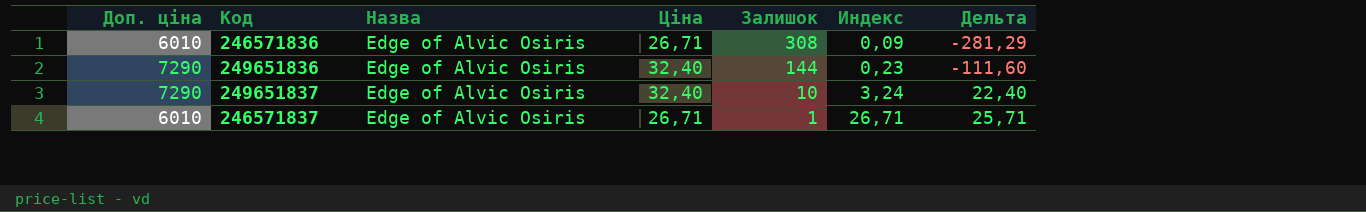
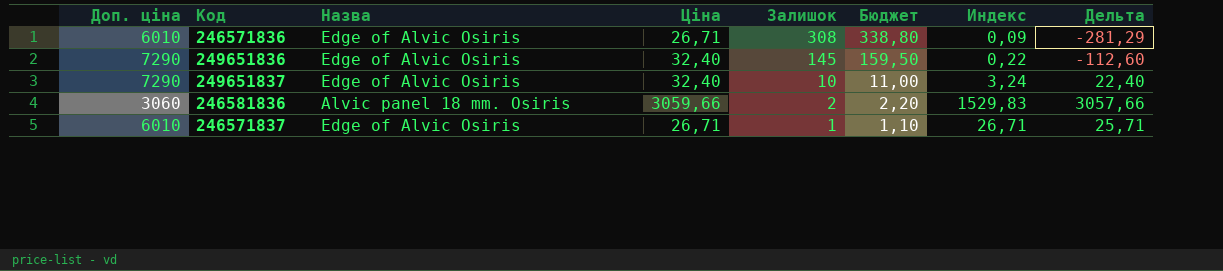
column Бюджет | formula: none -> [Залишок] * 1,1
249651836 | Залишок: 144 -> 145
249651836 | Индекс: 0,23 -> 0,22
249651836 | Дельта: -111,60 -> -112,60
row 246581836: none -> 3060 | Alvic panel 18 mm. Osiris | 3059,66 | 2 | 2,20 | 1529,83 | 3057,66

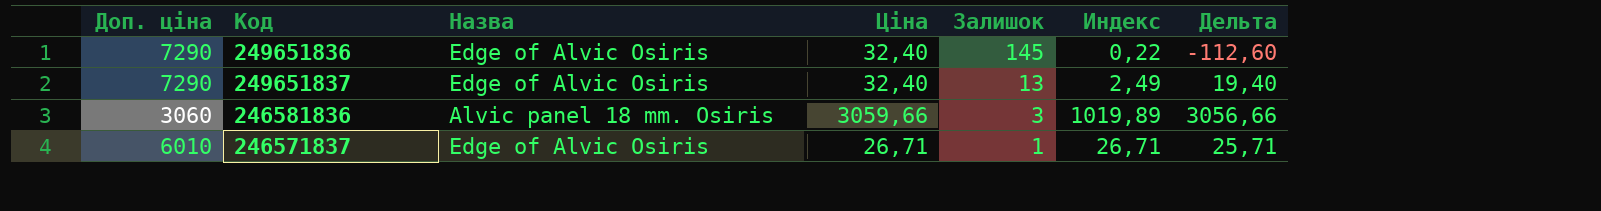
column Бюджет | formula: [Залишок] * 1,1 -> none
row 246571836: 6010 | Edge of Alvic Osiris | 26,71 | 308 | 338,80 | 0,09 | -281,29 -> none
249651837 | Залишок: 10 -> 13
249651837 | Индекс: 3,24 -> 2,49
249651837 | Дельта: 22,40 -> 19,40
246581836 | Залишок: 2 -> 3
246581836 | Индекс: 1529,83 -> 1019,89
246581836 | Дельта: 3057,66 -> 3056,66

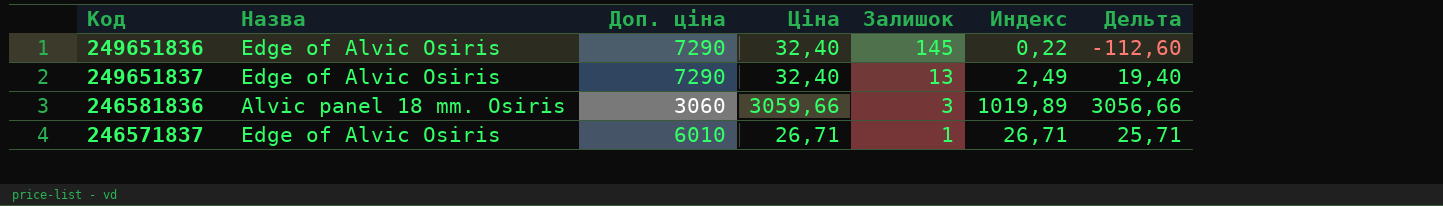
column Доп. ціна | position: 1 -> 3

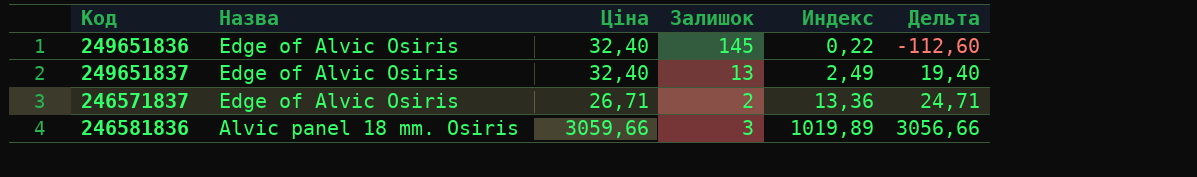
row order: Залишок descending -> Назва descending
column Доп. ціна | position: 3 -> none
246571837 | Залишок: 1 -> 2
246571837 | Индекс: 26,71 -> 13,36
246571837 | Дельта: 25,71 -> 24,71

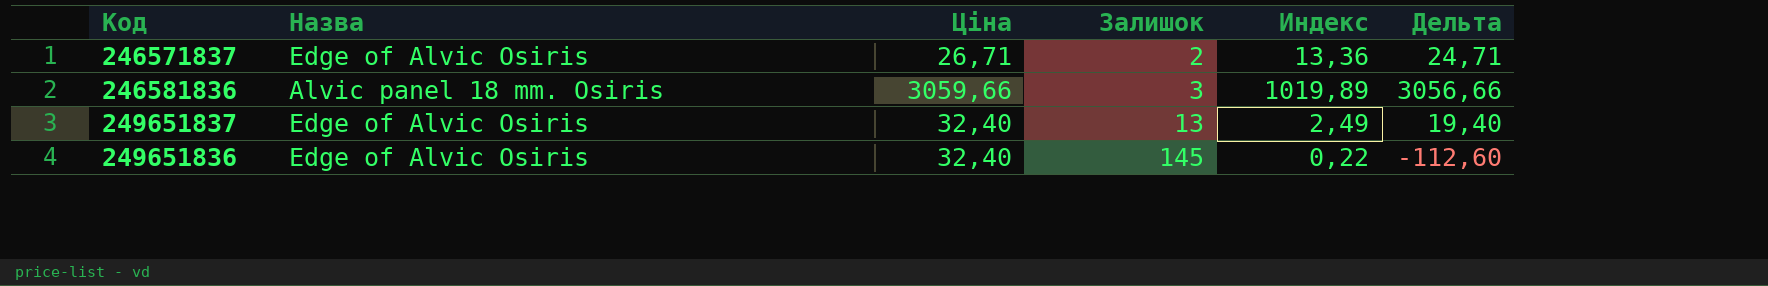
row order: Назва descending -> Залишок ascending

